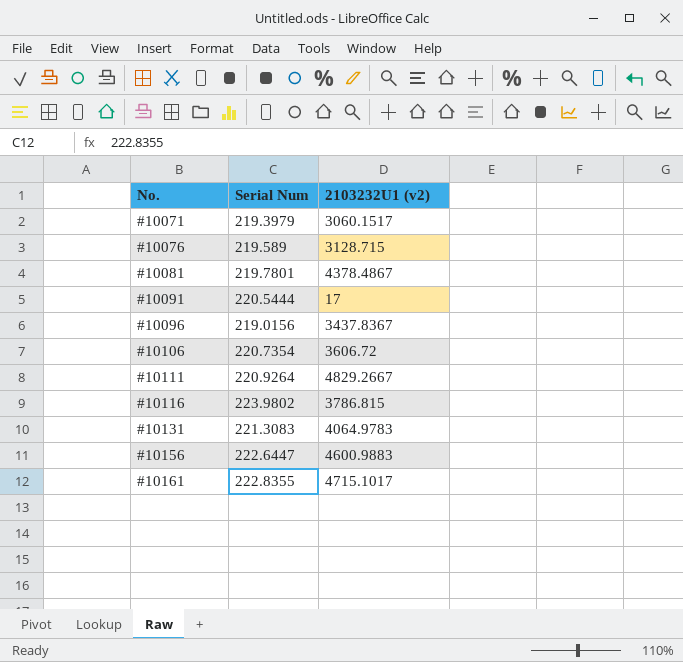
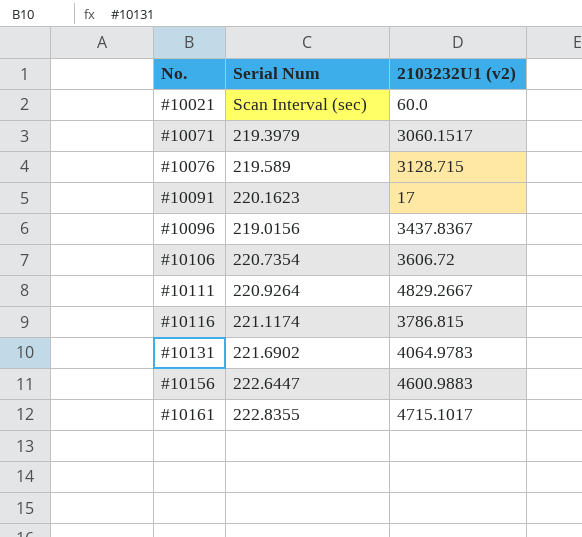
row #10081: 219.7801 | 4378.4867 -> none
row #10021: none -> Scan Interval (sec) | 60.0
#10091 | Serial Num: 220.5444 -> 220.1623
#10116 | Serial Num: 223.9802 -> 221.1174
#10131 | Serial Num: 221.3083 -> 221.6902

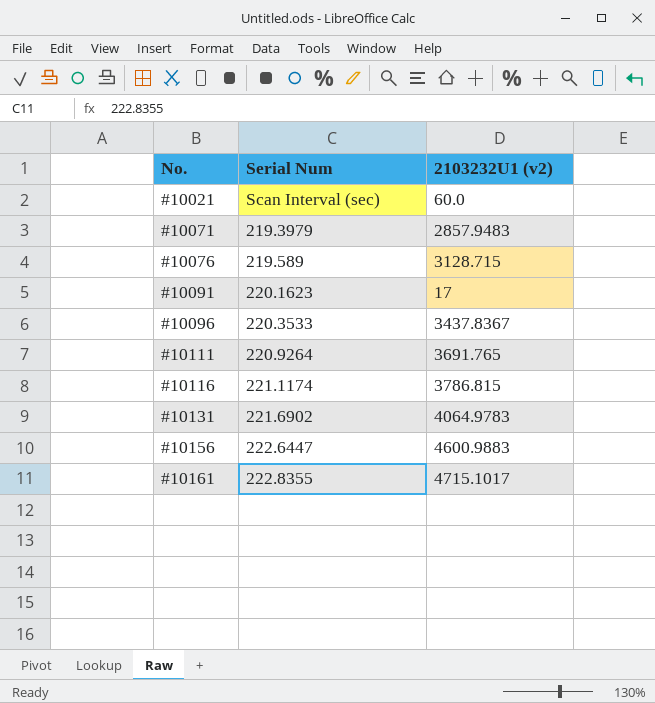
row #10106: 220.7354 | 3606.72 -> none
#10071 | 2103232U1 (v2): 3060.1517 -> 2857.9483
#10096 | Serial Num: 219.0156 -> 220.3533
#10111 | 2103232U1 (v2): 4829.2667 -> 3691.765

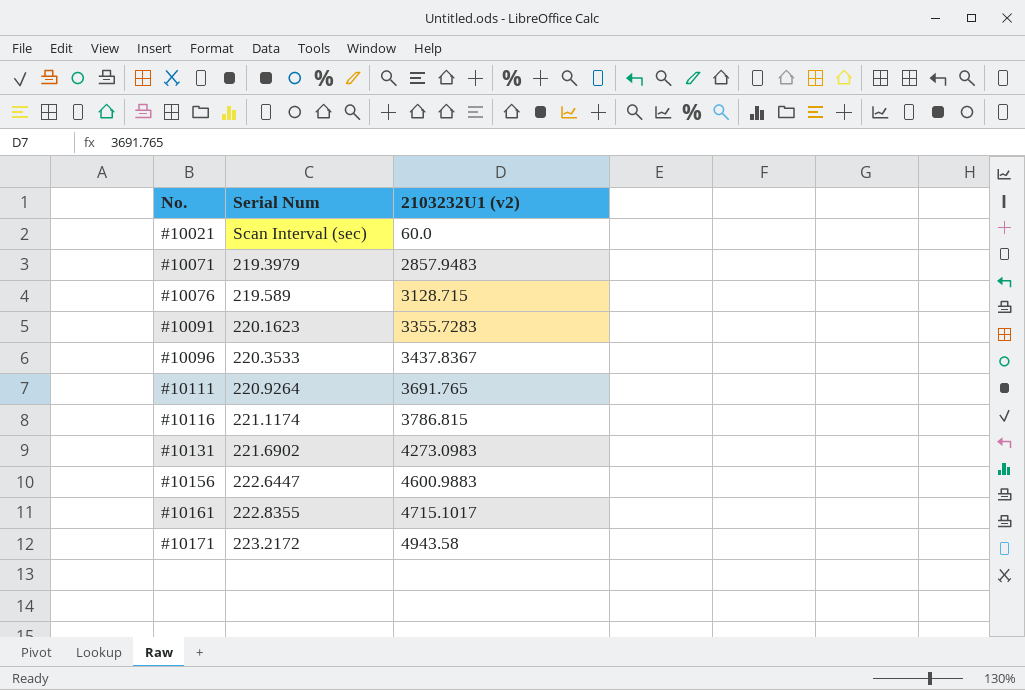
#10091 | 2103232U1 (v2): 17 -> 3355.7283
#10131 | 2103232U1 (v2): 4064.9783 -> 4273.0983
row #10171: none -> 223.2172 | 4943.58

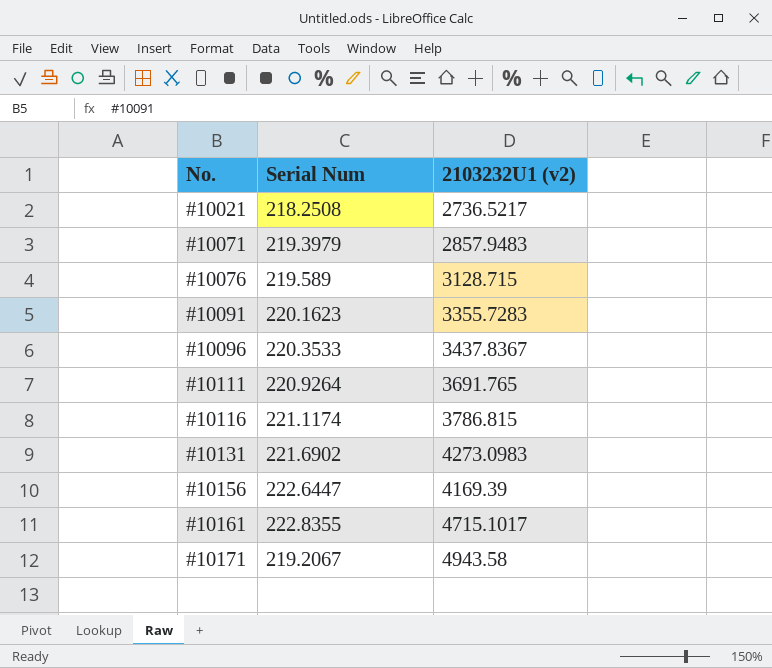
#10021 | Serial Num: Scan Interval (sec) -> 218.2508
#10021 | 2103232U1 (v2): 60.0 -> 2736.5217
#10156 | 2103232U1 (v2): 4600.9883 -> 4169.39
#10171 | Serial Num: 223.2172 -> 219.2067

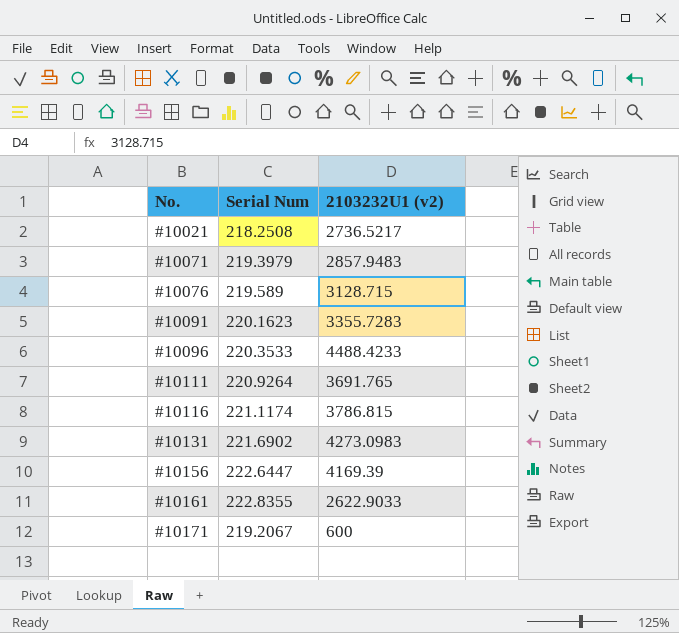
#10096 | 2103232U1 (v2): 3437.8367 -> 4488.4233
#10161 | 2103232U1 (v2): 4715.1017 -> 2622.9033
#10171 | 2103232U1 (v2): 4943.58 -> 600

